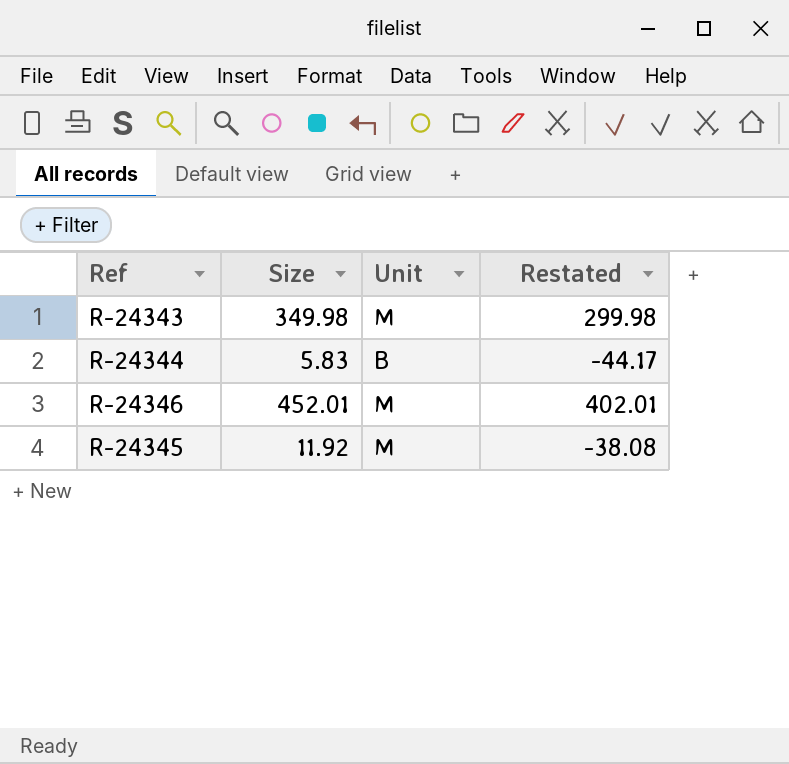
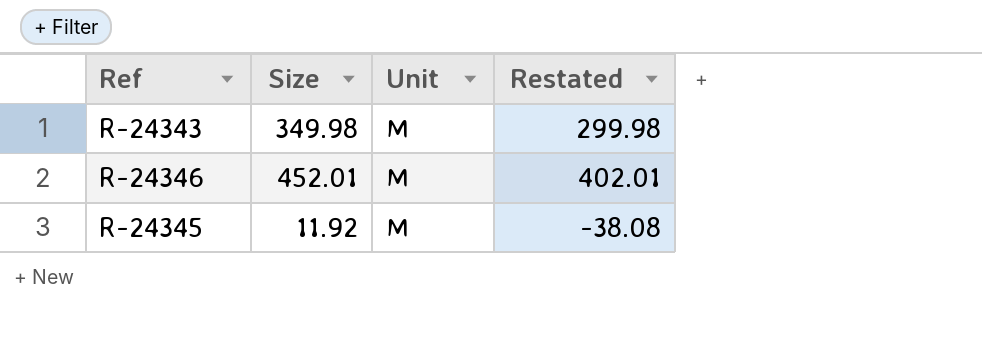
row R-24344: 5.83 | B | -44.17 -> none

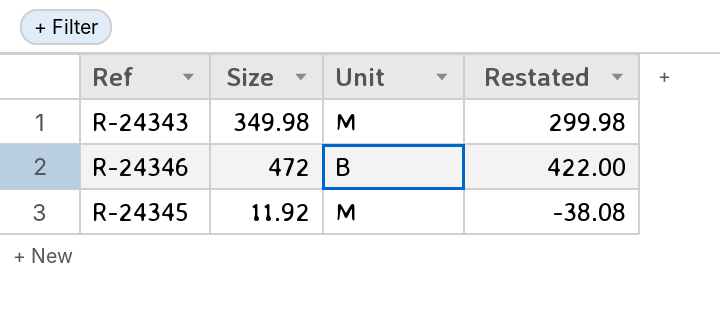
R-24346 | Size: 452.01 -> 472
R-24346 | Unit: M -> B
R-24346 | Restated: 402.01 -> 422.00

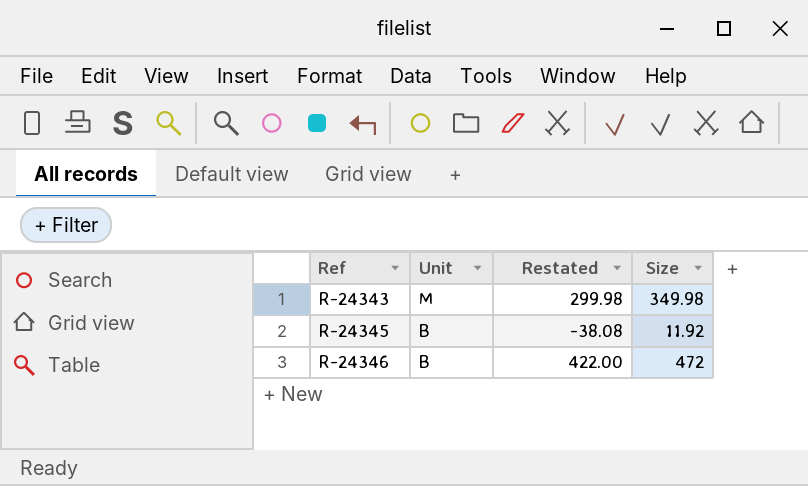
row order: none -> Ref ascending
column Size | position: 2 -> 4
R-24345 | Unit: M -> B

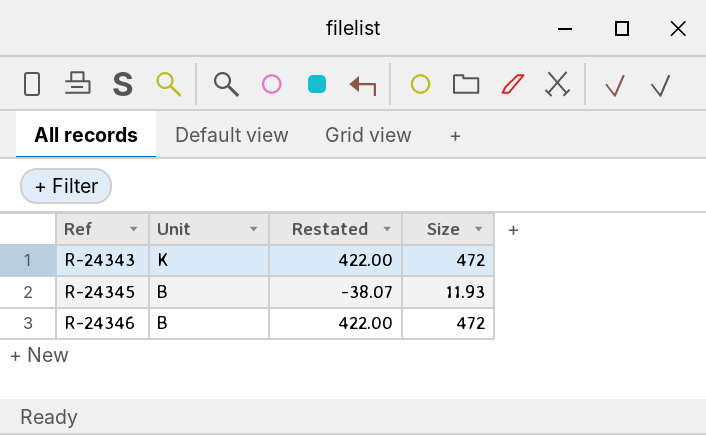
R-24343 | Unit: M -> K
R-24343 | Restated: 299.98 -> 422.00
R-24343 | Size: 349.98 -> 472
R-24345 | Restated: -38.08 -> -38.07
R-24345 | Size: 11.92 -> 11.93

